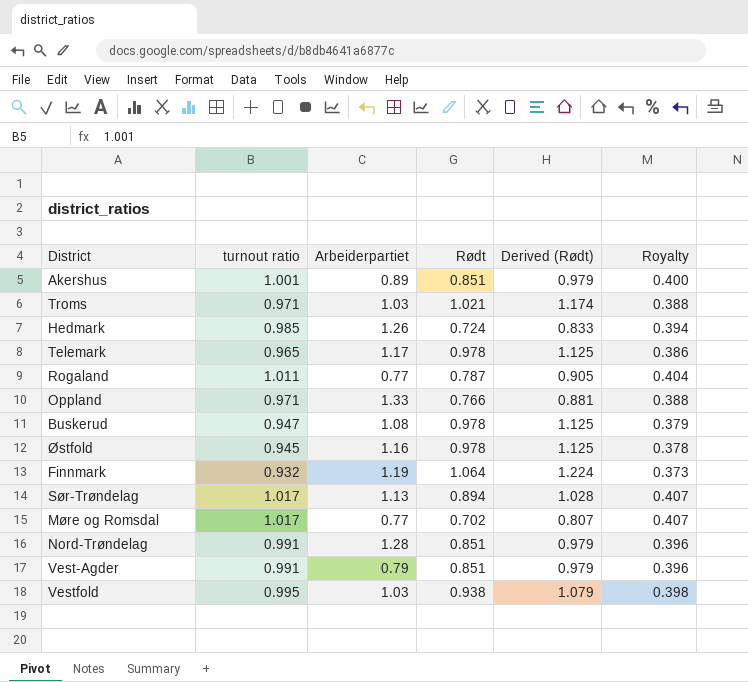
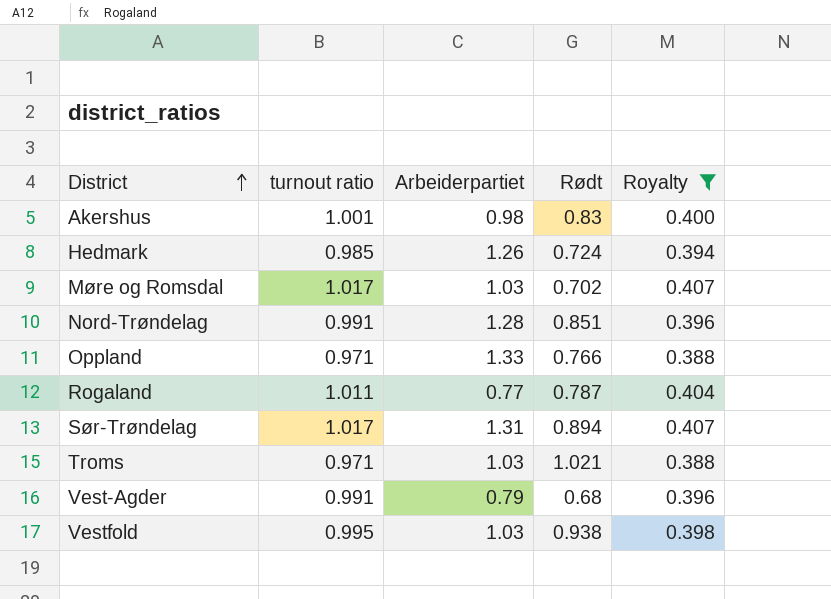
filter: none -> Royalty >= 0.388
row order: none -> District ascending
column Derived (Rødt) | formula: [Rødt] * 1.15 -> none
Akershus | Arbeiderpartiet: 0.89 -> 0.98
Akershus | Rødt: 0.851 -> 0.83
Møre og Romsdal | Arbeiderpartiet: 0.77 -> 1.03
Sør-Trøndelag | Arbeiderpartiet: 1.13 -> 1.31
Vest-Agder | Rødt: 0.851 -> 0.68

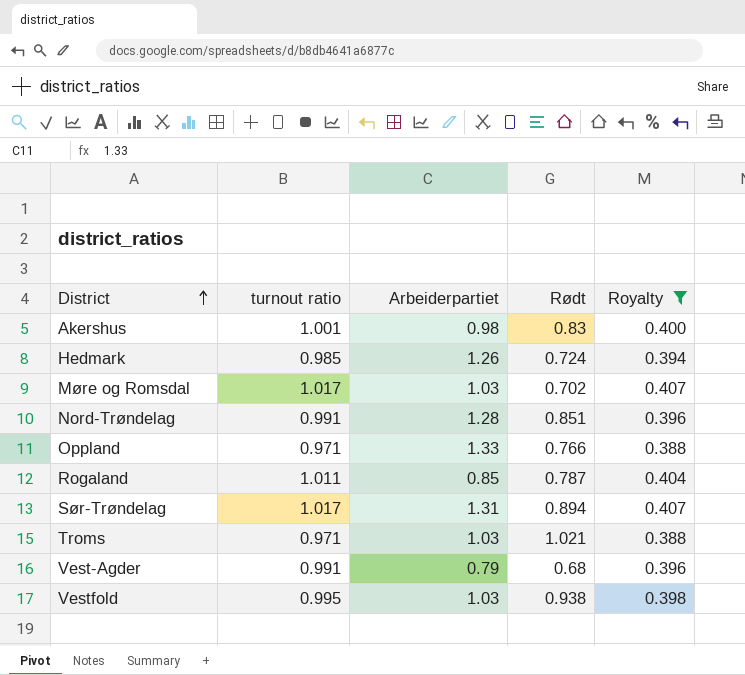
Rogaland | Arbeiderpartiet: 0.77 -> 0.85

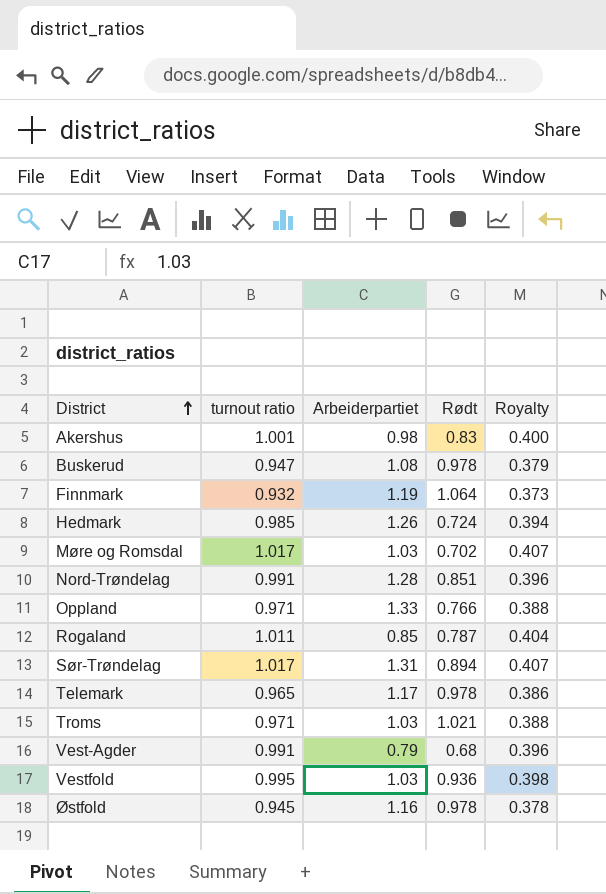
filter: Royalty >= 0.388 -> none
Vestfold | Rødt: 0.938 -> 0.936

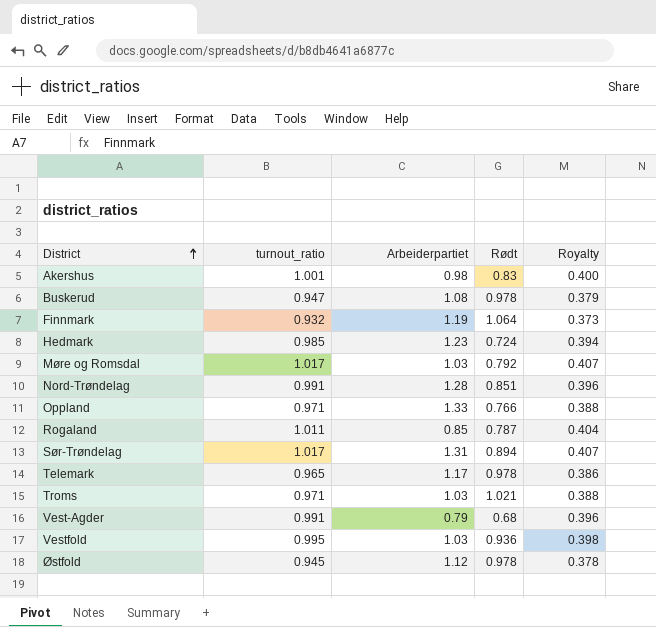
column name: turnout ratio -> turnout_ratio
Hedmark | Arbeiderpartiet: 1.26 -> 1.23
Møre og Romsdal | Rødt: 0.702 -> 0.792
Østfold | Arbeiderpartiet: 1.16 -> 1.12

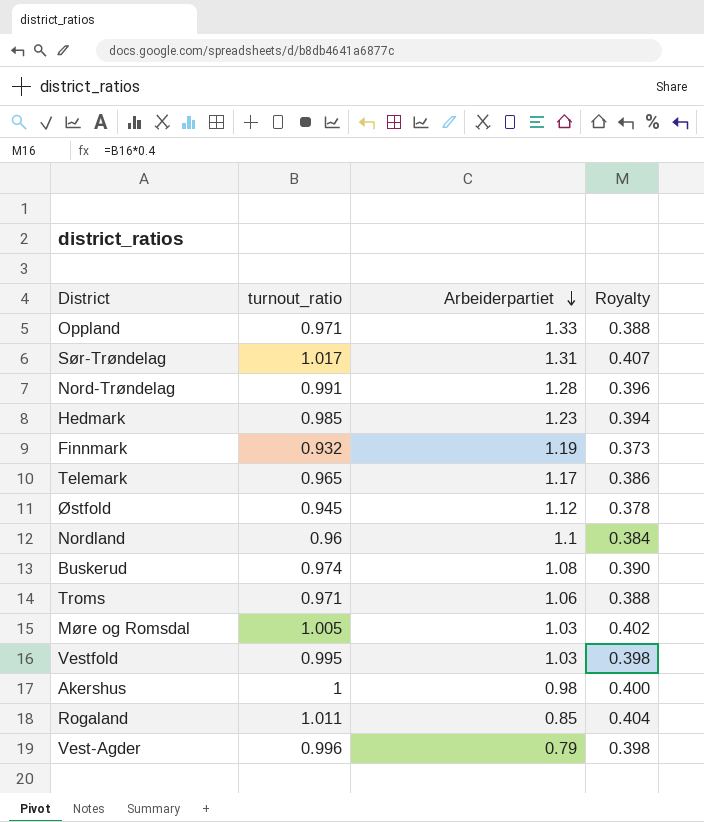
row order: District ascending -> Arbeiderpartiet descending
column Rødt | position: 4 -> none
row Nordland: none -> 0.96 | 1.1 | 0.384
Buskerud | turnout_ratio: 0.947 -> 0.974
Buskerud | Royalty: 0.379 -> 0.390
Troms | Arbeiderpartiet: 1.03 -> 1.06
Møre og Romsdal | turnout_ratio: 1.017 -> 1.005
Møre og Romsdal | Royalty: 0.407 -> 0.402
Akershus | turnout_ratio: 1.001 -> 1
Vest-Agder | turnout_ratio: 0.991 -> 0.996
Vest-Agder | Royalty: 0.396 -> 0.398

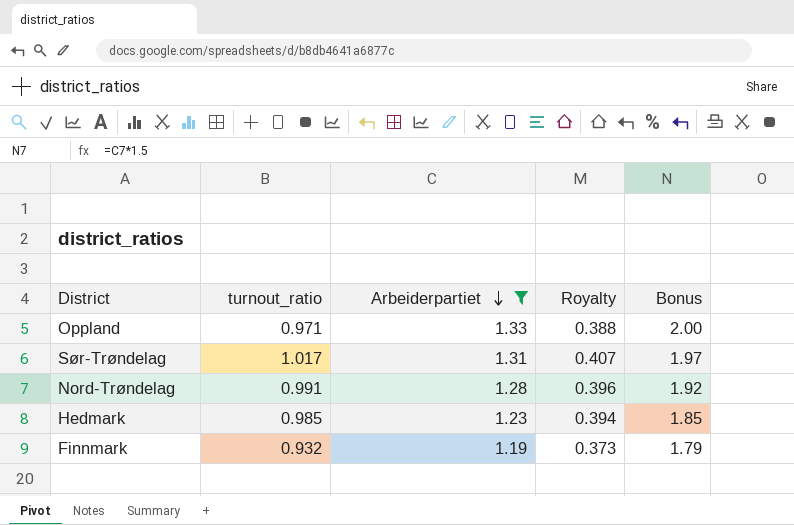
filter: none -> Arbeiderpartiet >= 1.19
column Bonus | formula: none -> [Arbeiderpartiet] * 1.5

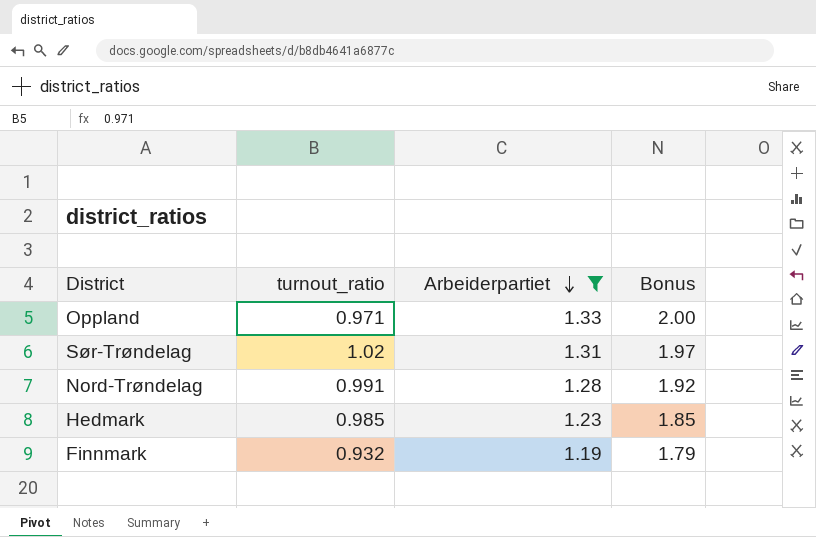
column Royalty | formula: [turnout_ratio] * 0.4 -> none
Sør-Trøndelag | turnout_ratio: 1.017 -> 1.02

